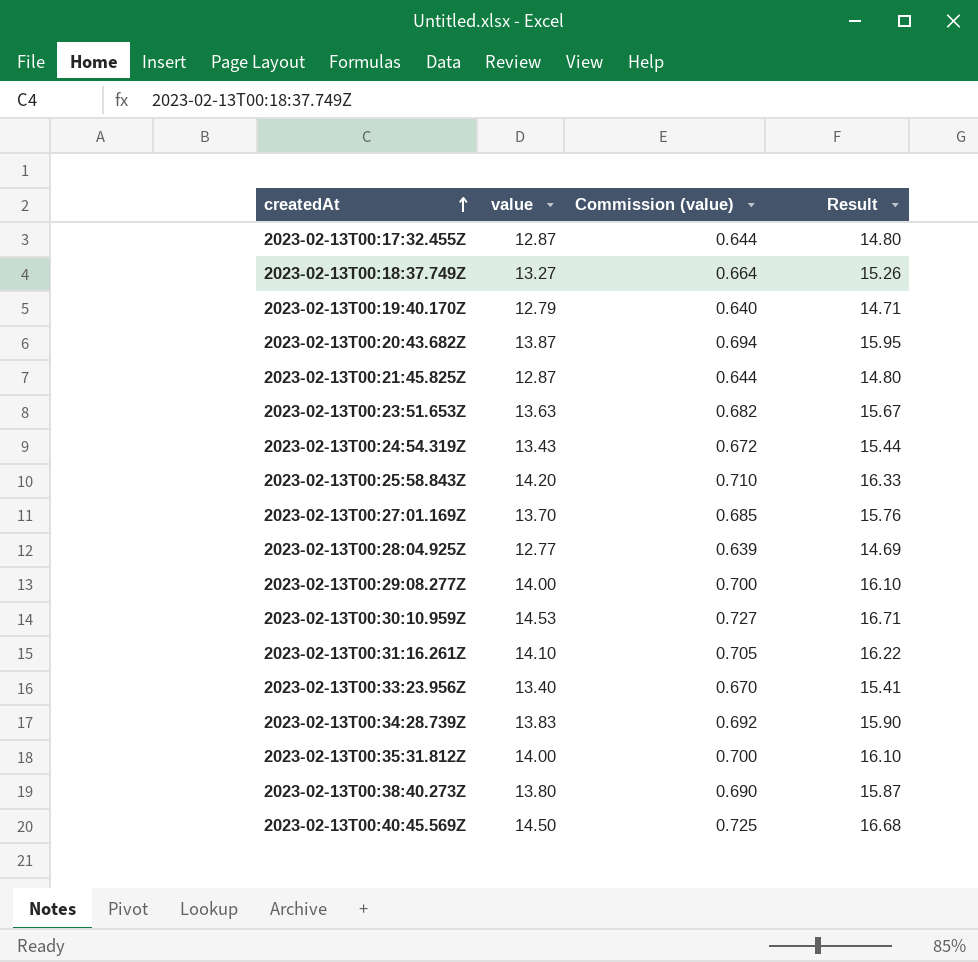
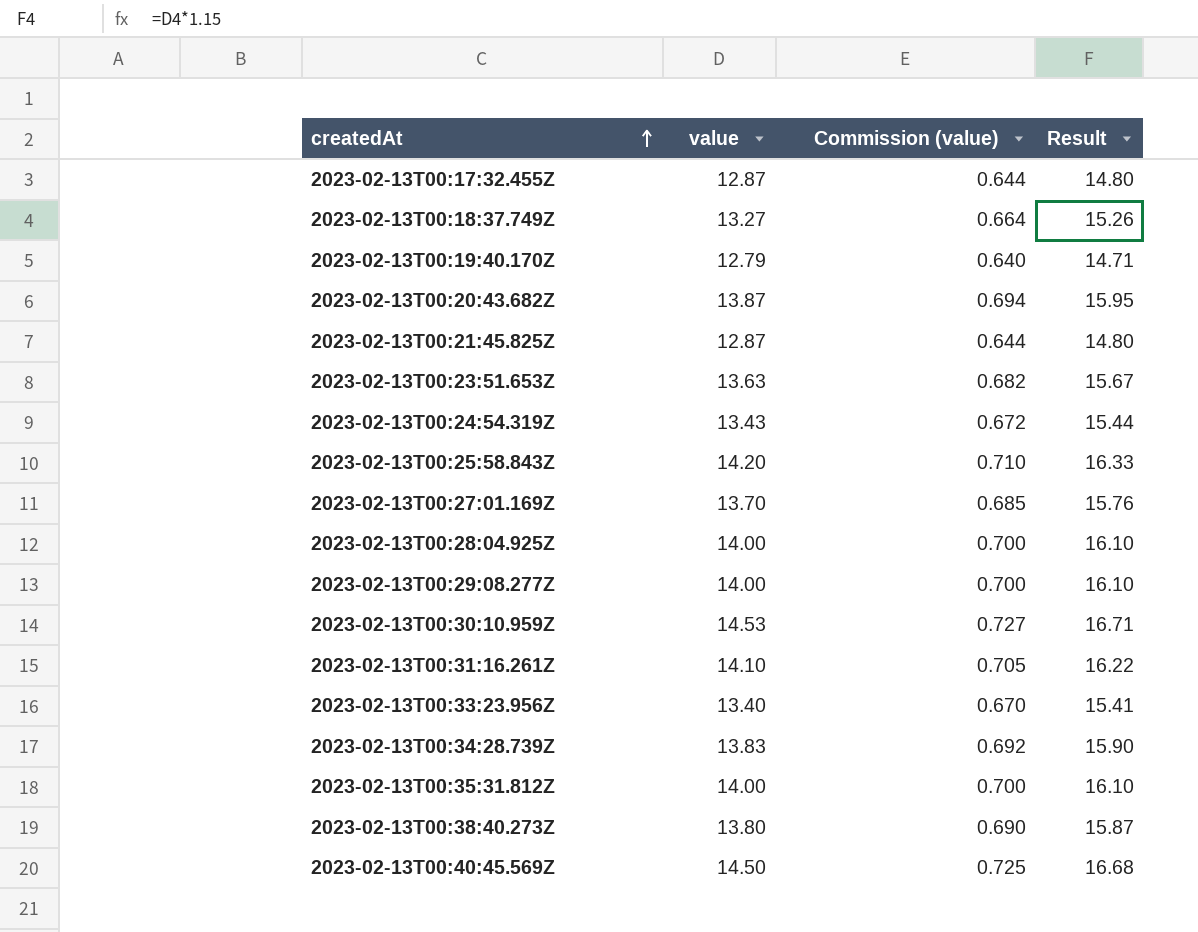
2023-02-13T00:28:04.925Z | value: 12.77 -> 14.00
2023-02-13T00:28:04.925Z | Commission (value): 0.639 -> 0.700
2023-02-13T00:28:04.925Z | Result: 14.69 -> 16.10

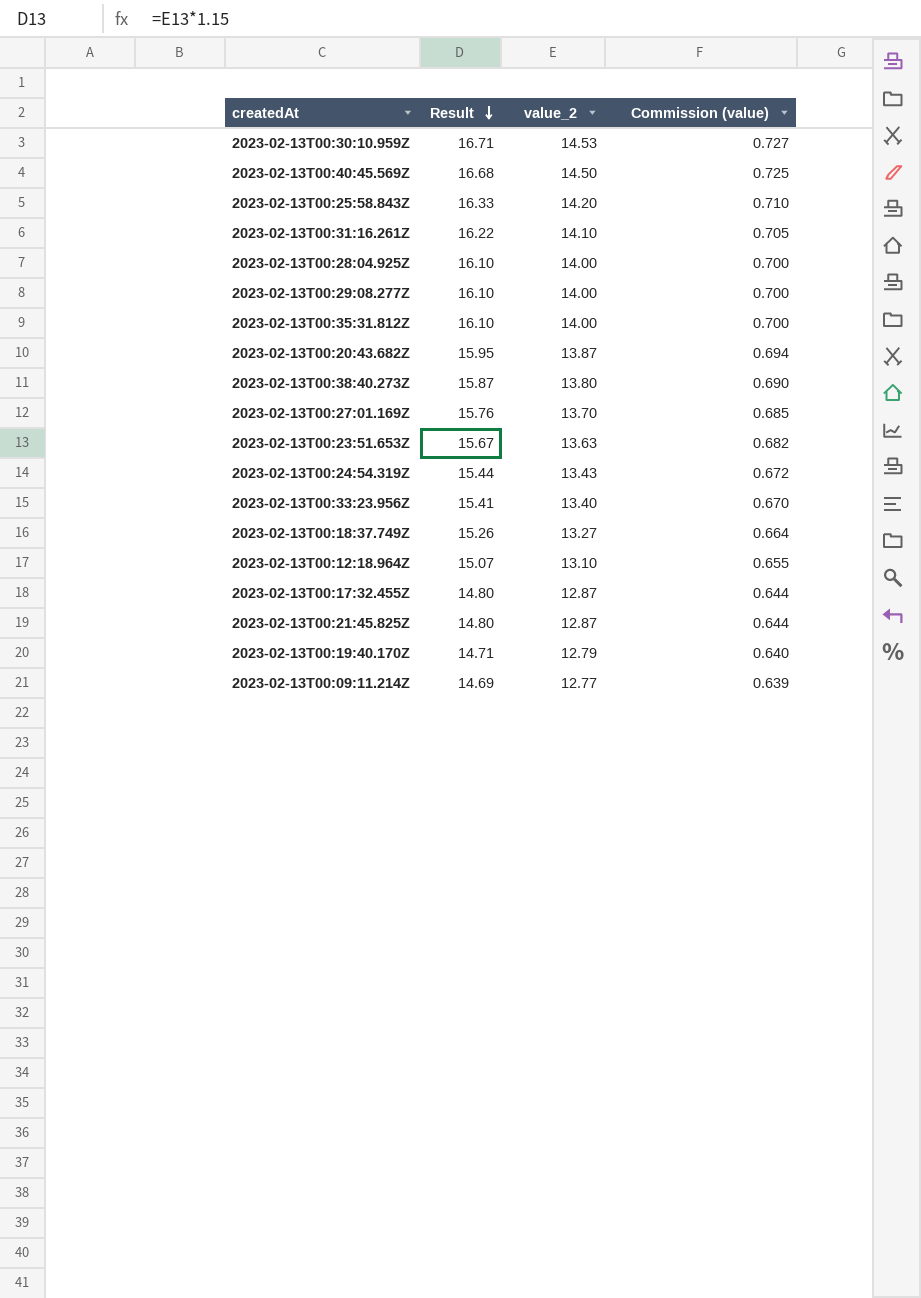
row order: createdAt ascending -> Result descending
column Result | position: 4 -> 2
column name: value -> value_2
row 2023-02-13T00:34:28.739Z: 13.83 | 0.692 | 15.90 -> none
row 2023-02-13T00:12:18.964Z: none -> 15.07 | 13.10 | 0.655
row 2023-02-13T00:09:11.214Z: none -> 14.69 | 12.77 | 0.639

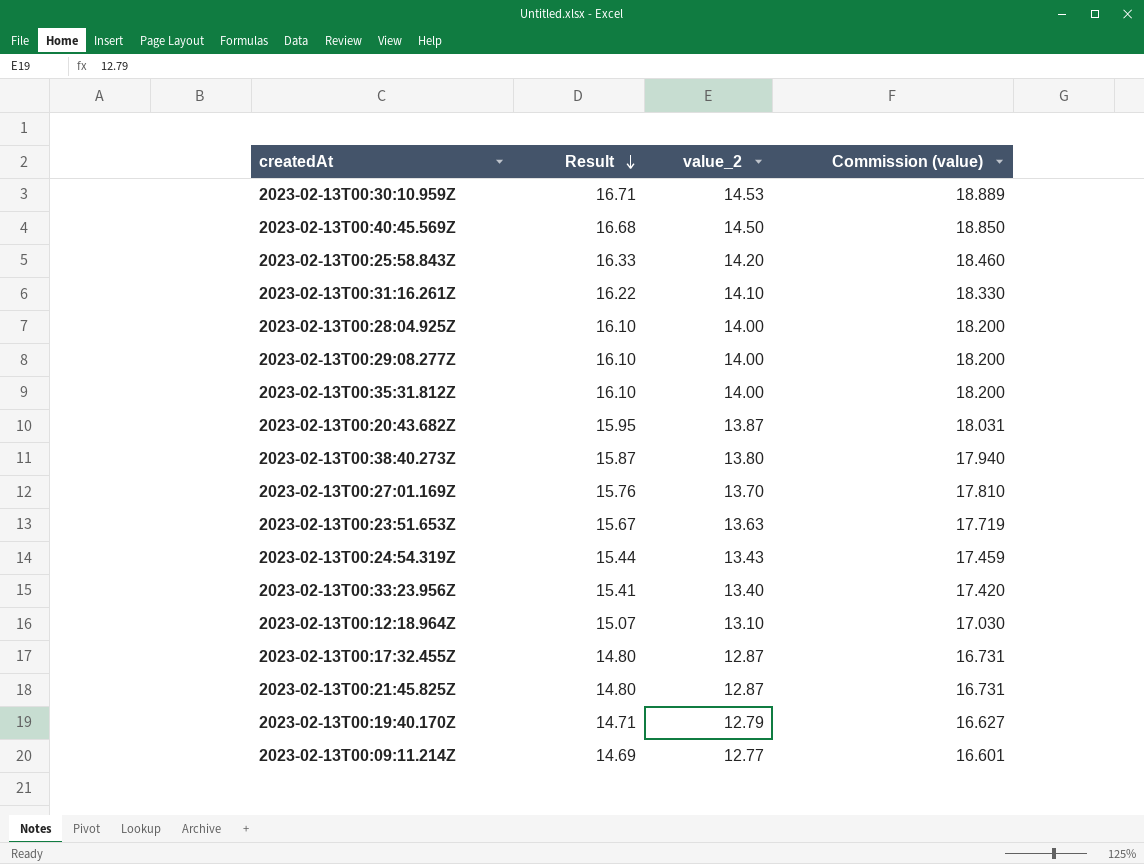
column Commission (value) | formula: [value_2] * 0.05 -> [value_2] * 1.3
row 2023-02-13T00:18:37.749Z: 15.26 | 13.27 | 0.664 -> none

